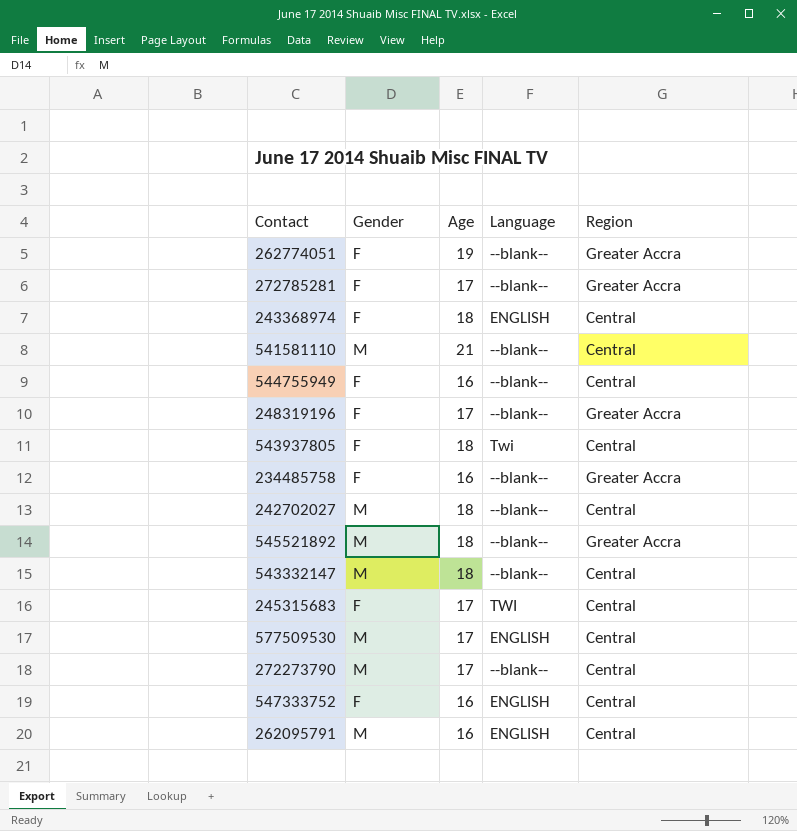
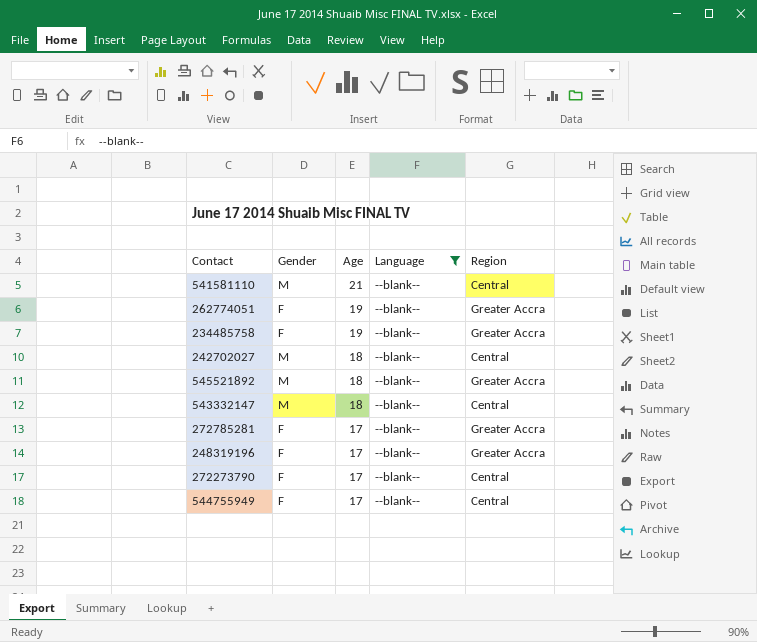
filter: none -> Language = --blank--
row order: none -> Age descending
234485758 | Age: 16 -> 19
272273790 | Gender: M -> F
544755949 | Age: 16 -> 17

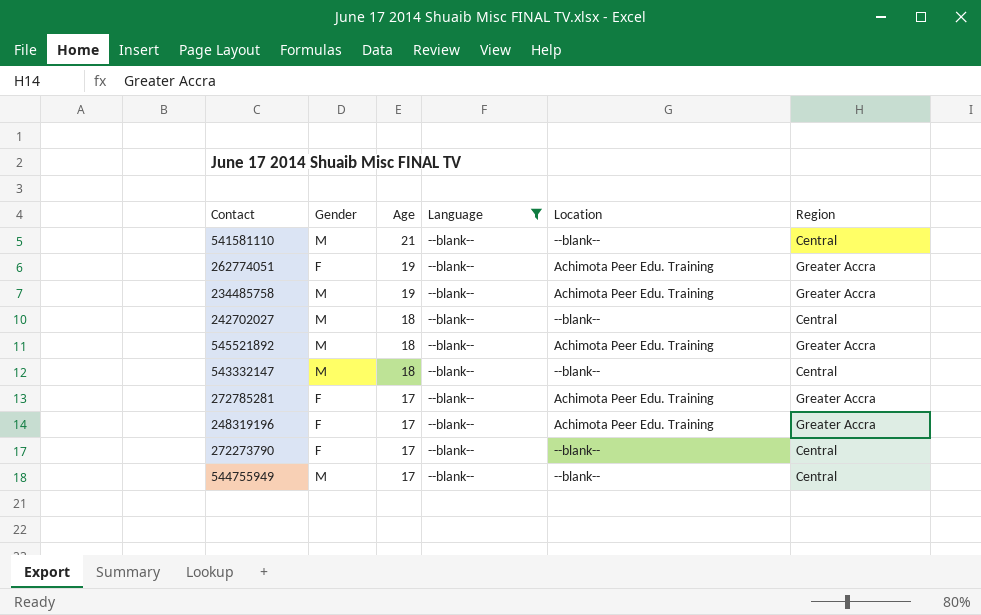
column Location | position: none -> 5
234485758 | Gender: F -> M
544755949 | Gender: F -> M

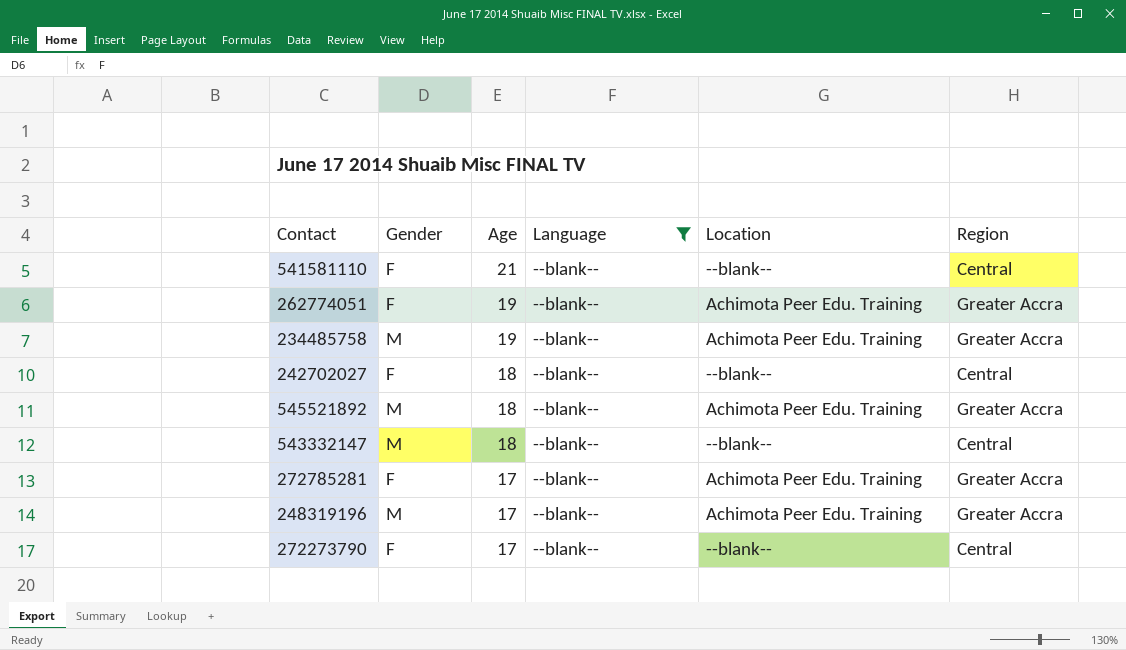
row 544755949: M | 17 | --blank-- | --blank-- | Central -> none
541581110 | Gender: M -> F
242702027 | Gender: M -> F
248319196 | Gender: F -> M

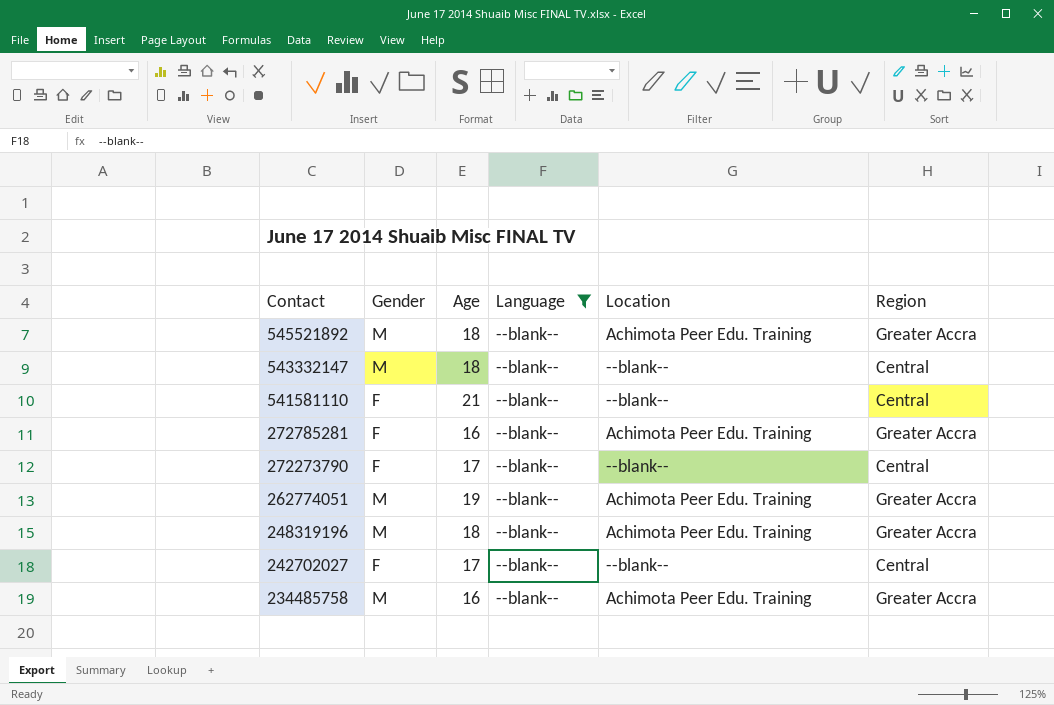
row order: Age descending -> Contact descending
272785281 | Age: 17 -> 16
262774051 | Gender: F -> M
248319196 | Age: 17 -> 18
242702027 | Age: 18 -> 17
234485758 | Age: 19 -> 16

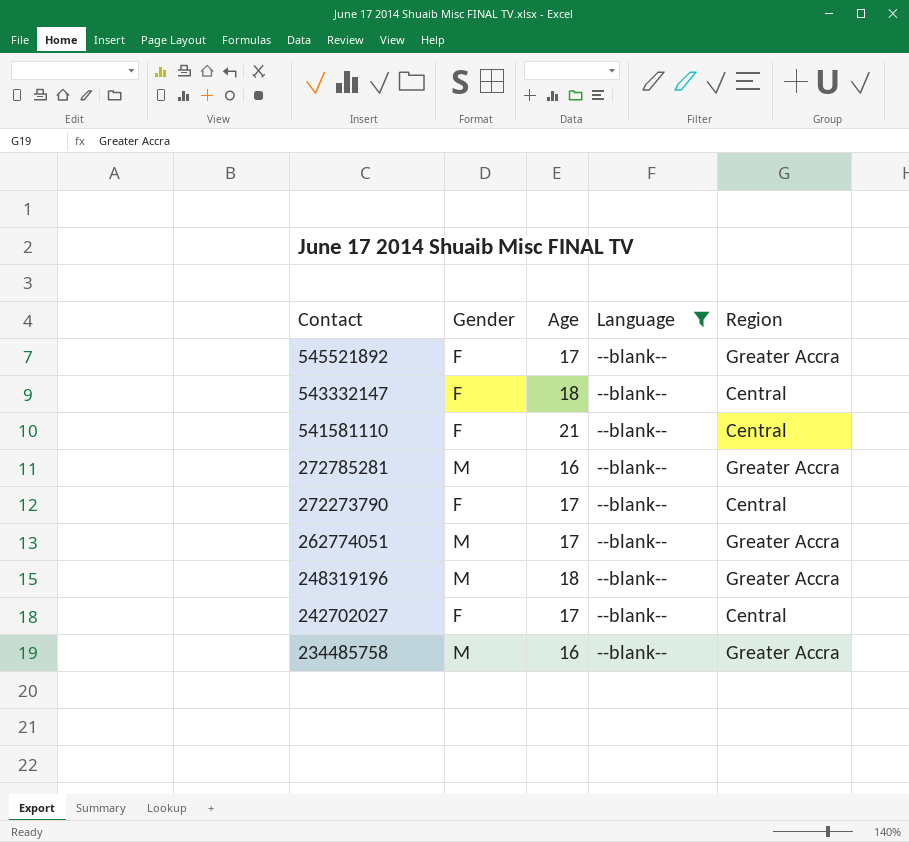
column Location | position: 5 -> none
545521892 | Gender: M -> F
545521892 | Age: 18 -> 17
543332147 | Gender: M -> F
272785281 | Gender: F -> M
262774051 | Age: 19 -> 17

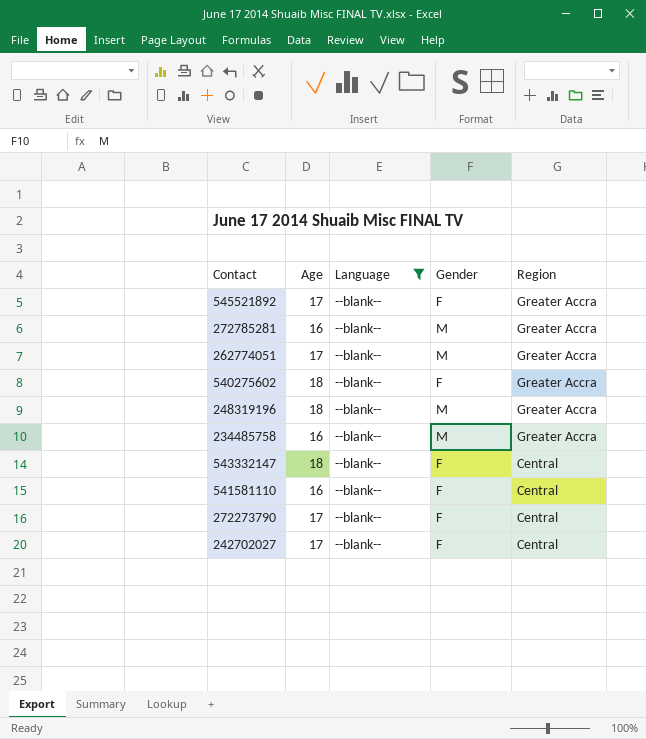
row order: Contact descending -> Region descending
column Gender | position: 2 -> 4
row 540275602: none -> 18 | --blank-- | F | Greater Accra
541581110 | Age: 21 -> 16

